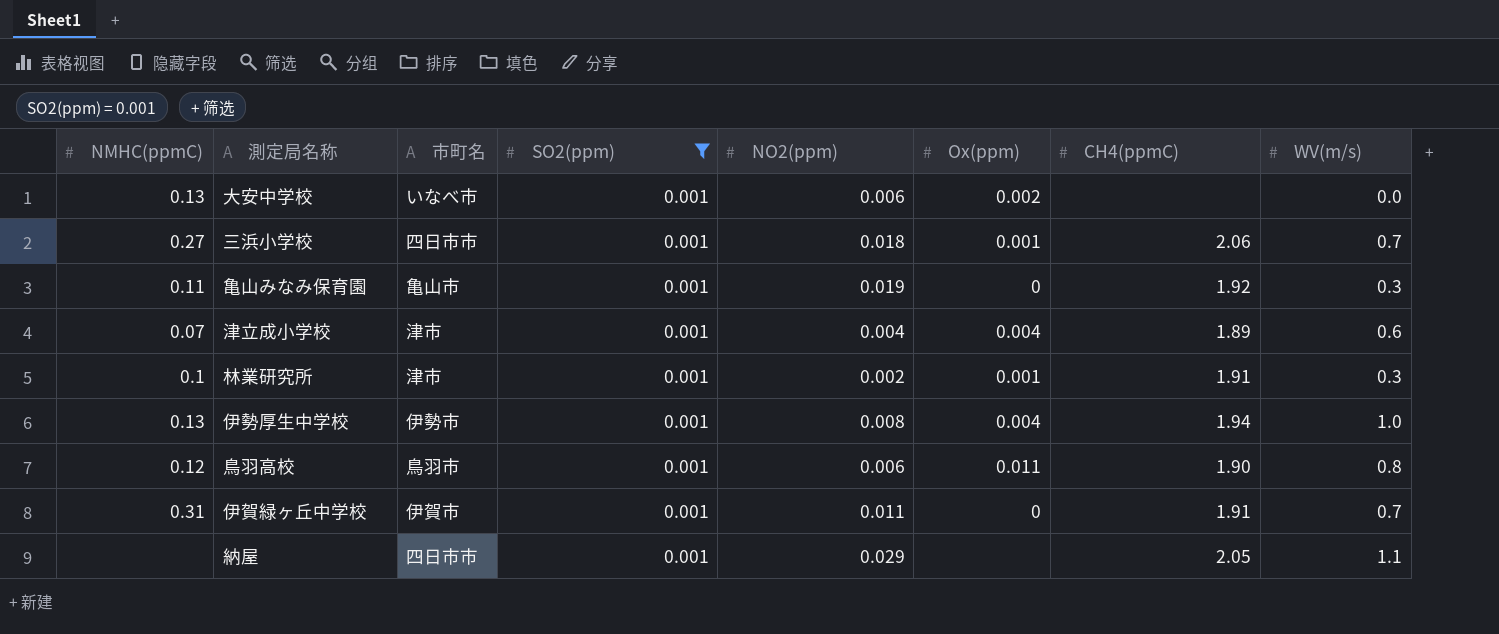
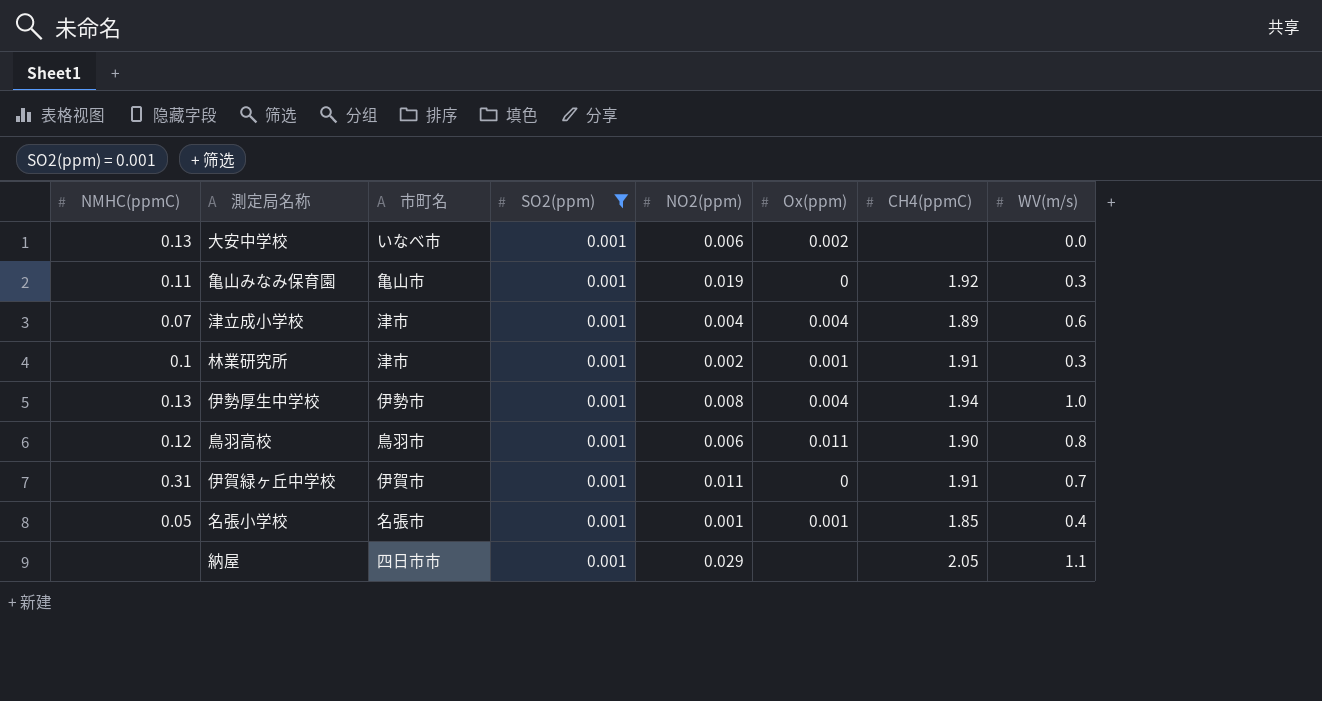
row 三浜小学校: 0.27 | 四日市市 | 0.001 | 0.018 | 0.001 | 2.06 | 0.7 -> none
row 名張小学校: none -> 0.05 | 名張市 | 0.001 | 0.001 | 0.001 | 1.85 | 0.4

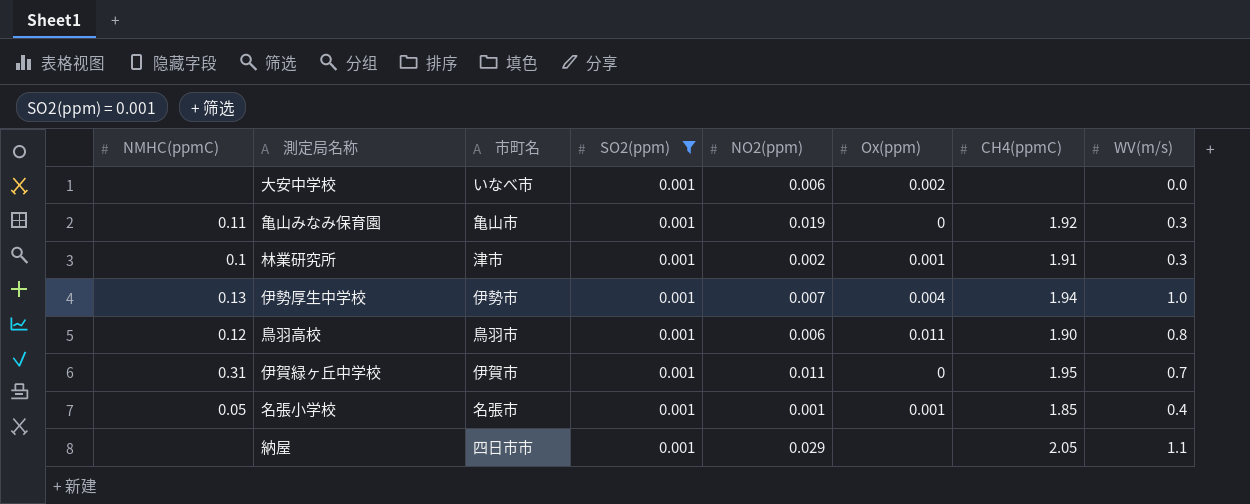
row 津立成小学校: 0.07 | 津市 | 0.001 | 0.004 | 0.004 | 1.89 | 0.6 -> none
大安中学校 | NMHC(ppmC): 0.13 -> none
伊勢厚生中学校 | NO2(ppm): 0.008 -> 0.007
伊賀緑ヶ丘中学校 | CH4(ppmC): 1.91 -> 1.95

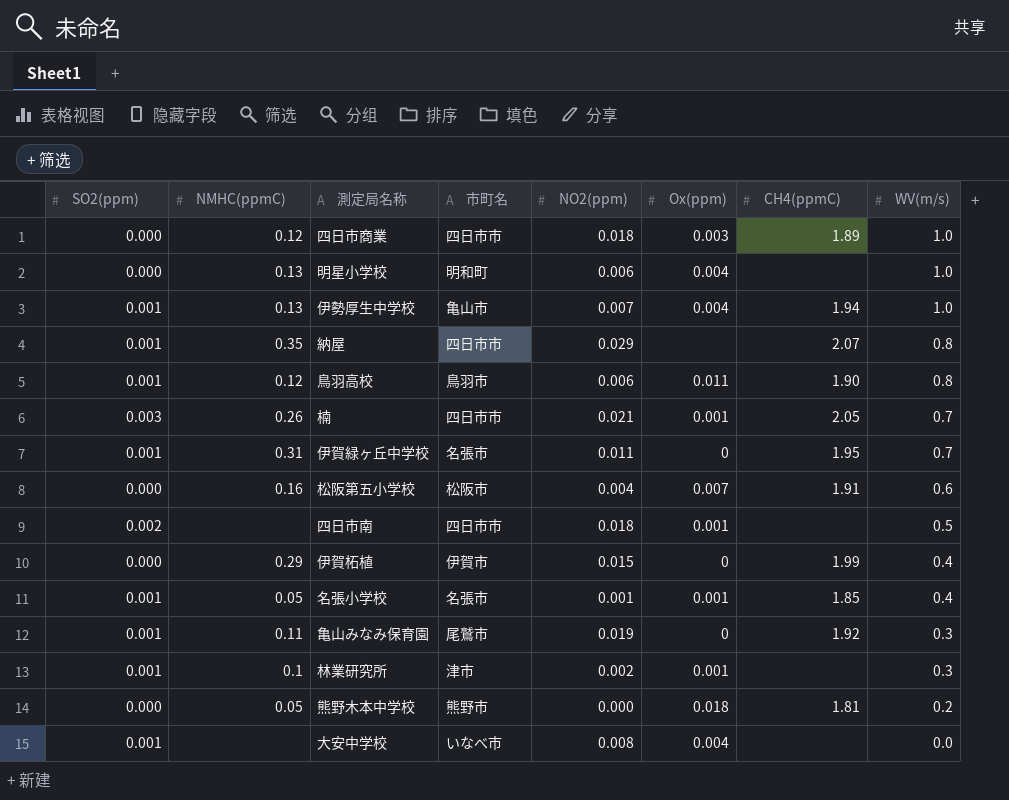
filter: SO2(ppm) = 0.001 -> none
row order: none -> WV(m/s) descending
column SO2(ppm) | position: 4 -> 1
伊勢厚生中学校 | 市町名: 伊勢市 -> 亀山市
納屋 | NMHC(ppmC): none -> 0.35
納屋 | CH4(ppmC): 2.05 -> 2.07
納屋 | WV(m/s): 1.1 -> 0.8
伊賀緑ヶ丘中学校 | 市町名: 伊賀市 -> 名張市
亀山みなみ保育園 | 市町名: 亀山市 -> 尾鷲市
林業研究所 | CH4(ppmC): 1.91 -> none
大安中学校 | NO2(ppm): 0.006 -> 0.008
大安中学校 | Ox(ppm): 0.002 -> 0.004

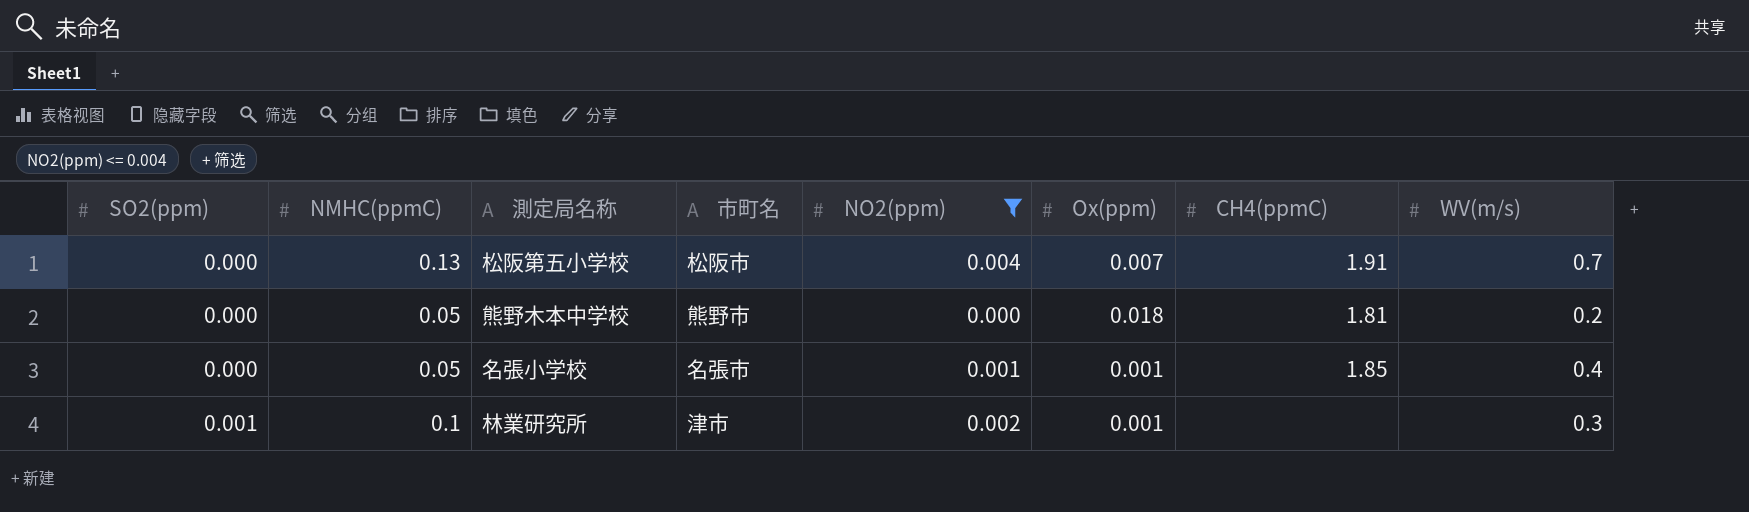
filter: none -> NO2(ppm) <= 0.004
row order: WV(m/s) descending -> SO2(ppm) ascending
松阪第五小学校 | NMHC(ppmC): 0.16 -> 0.13
松阪第五小学校 | WV(m/s): 0.6 -> 0.7
名張小学校 | SO2(ppm): 0.001 -> 0.000

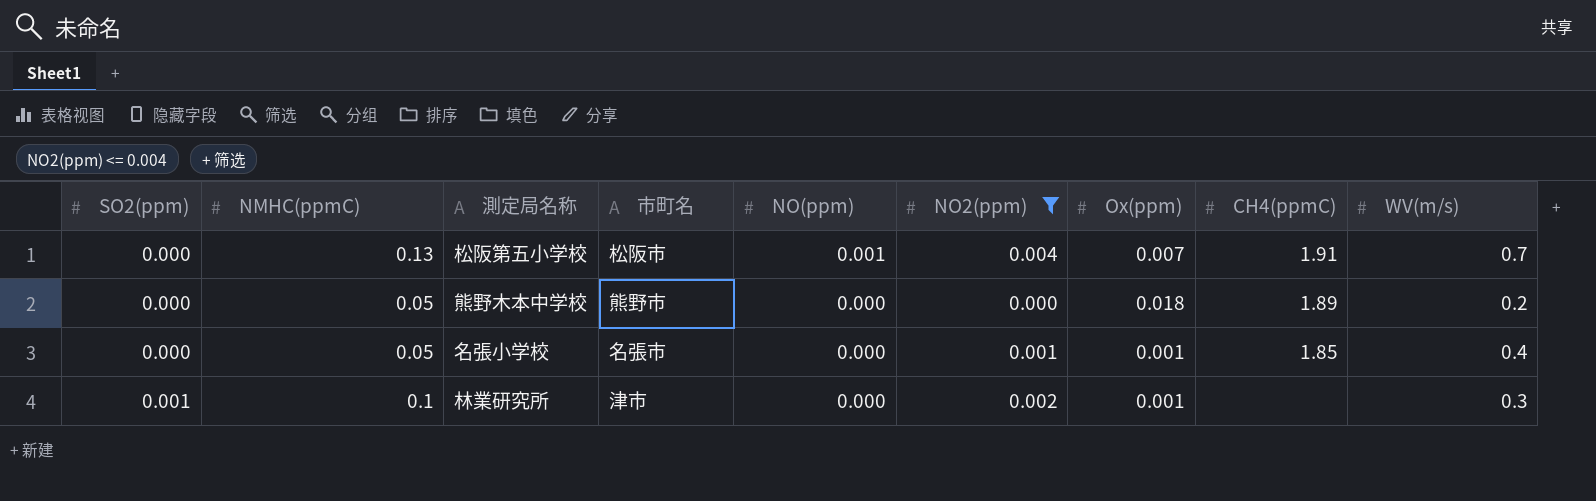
column NO(ppm) | position: none -> 5
熊野木本中学校 | CH4(ppmC): 1.81 -> 1.89

